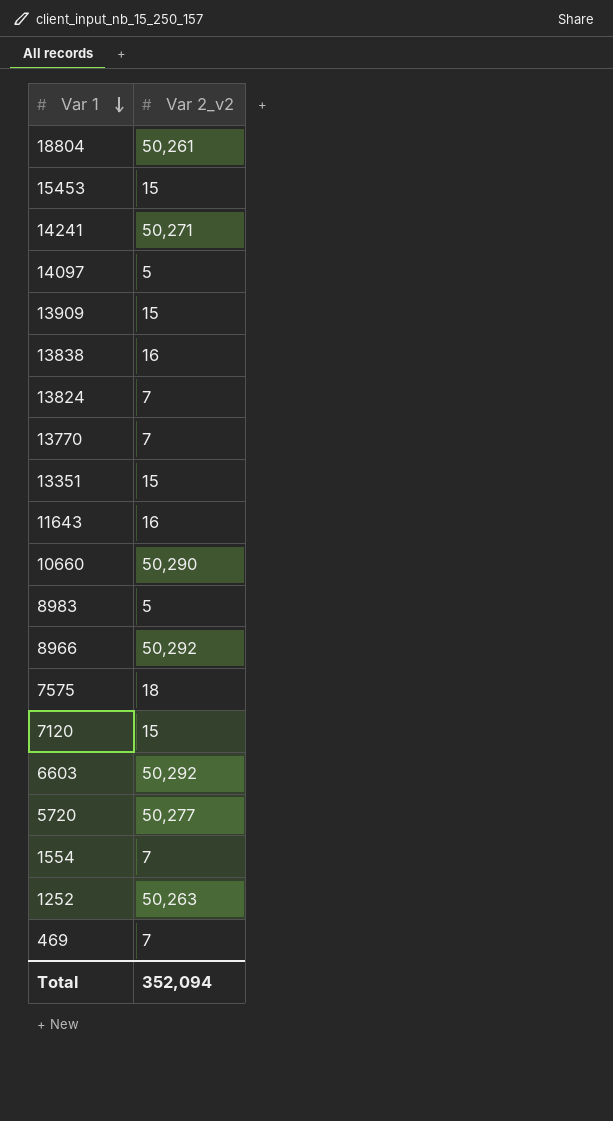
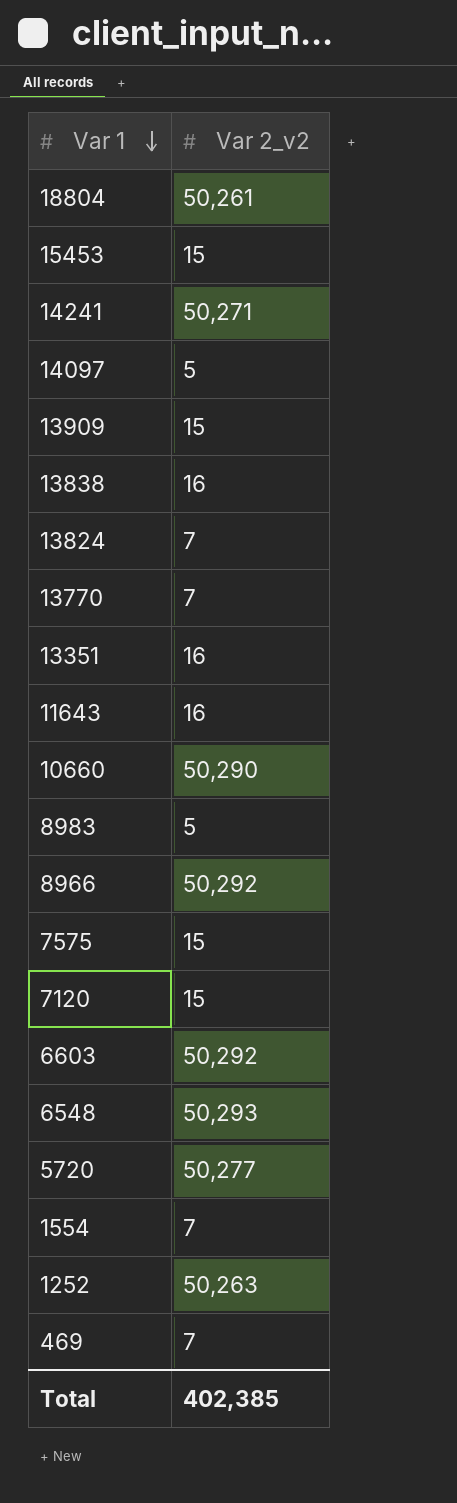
13351 | Var 2_v2: 15 -> 16
7575 | Var 2_v2: 18 -> 15
row 6548: none -> 50,293
Total | Var 2_v2: 352,094 -> 402,385

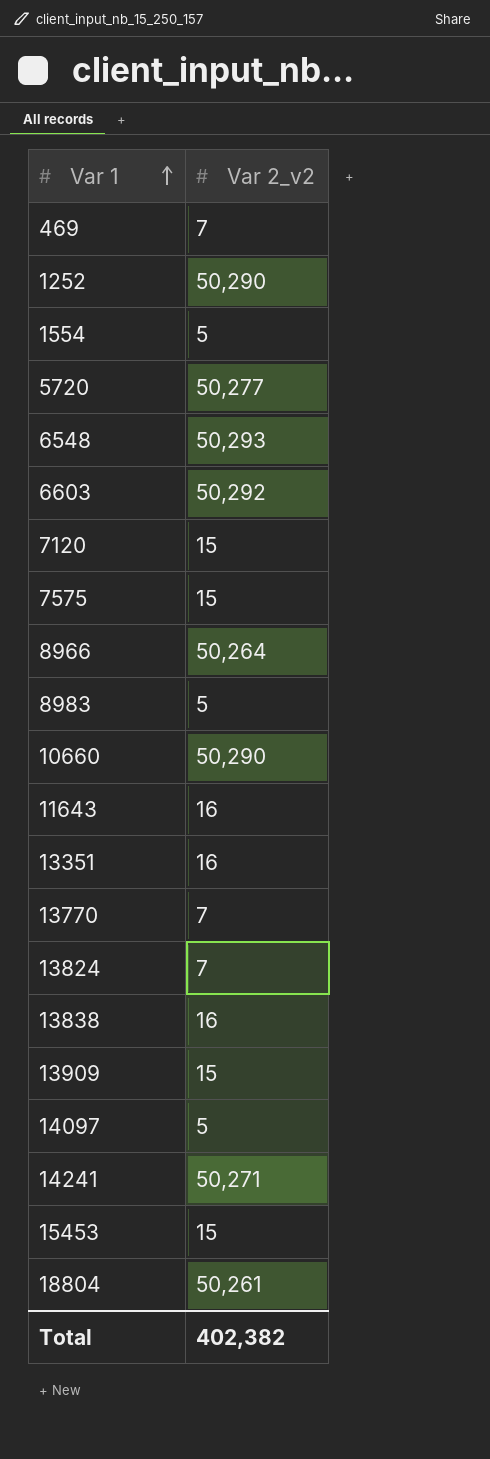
row order: Var 1 descending -> Var 1 ascending
1252 | Var 2_v2: 50,263 -> 50,290
1554 | Var 2_v2: 7 -> 5
8966 | Var 2_v2: 50,292 -> 50,264
Total | Var 2_v2: 402,385 -> 402,382

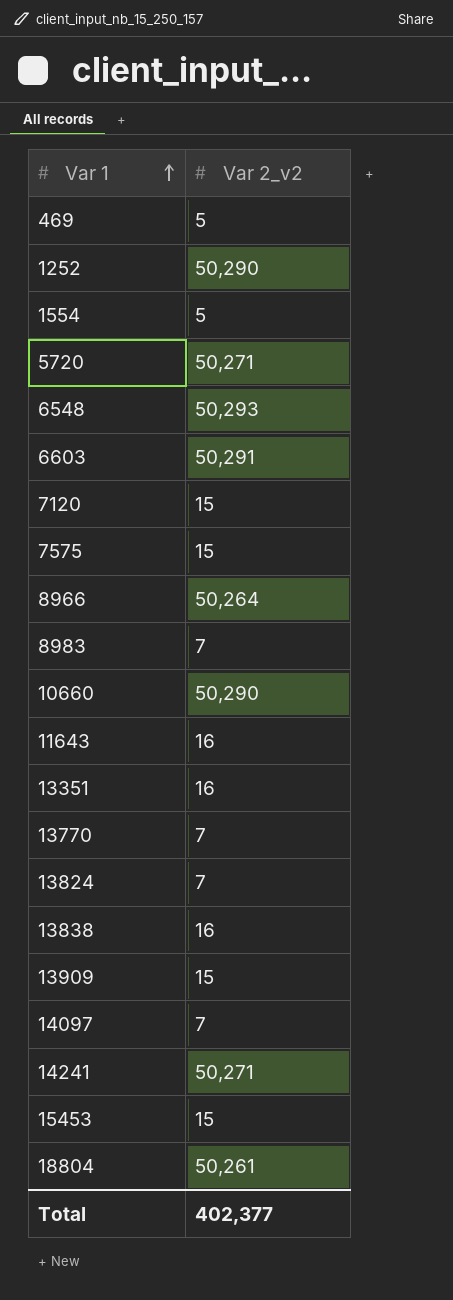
469 | Var 2_v2: 7 -> 5
5720 | Var 2_v2: 50,277 -> 50,271
6603 | Var 2_v2: 50,292 -> 50,291
8983 | Var 2_v2: 5 -> 7
14097 | Var 2_v2: 5 -> 7
Total | Var 2_v2: 402,382 -> 402,377

